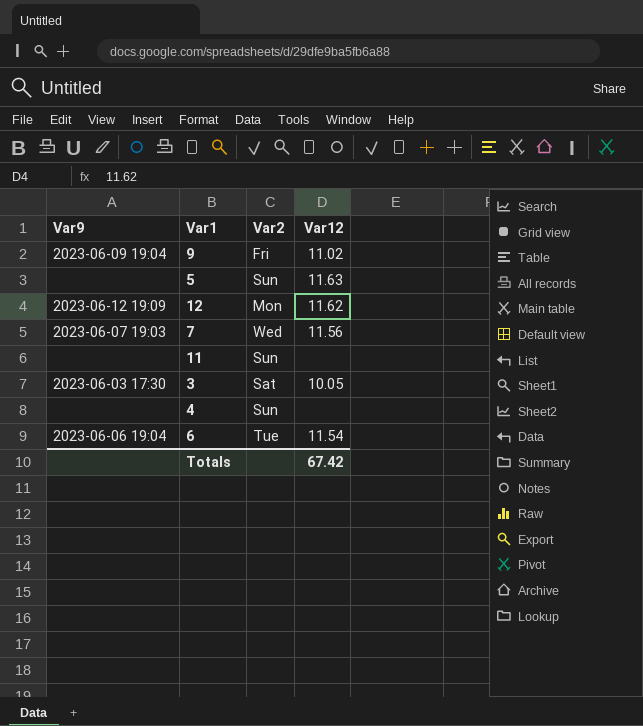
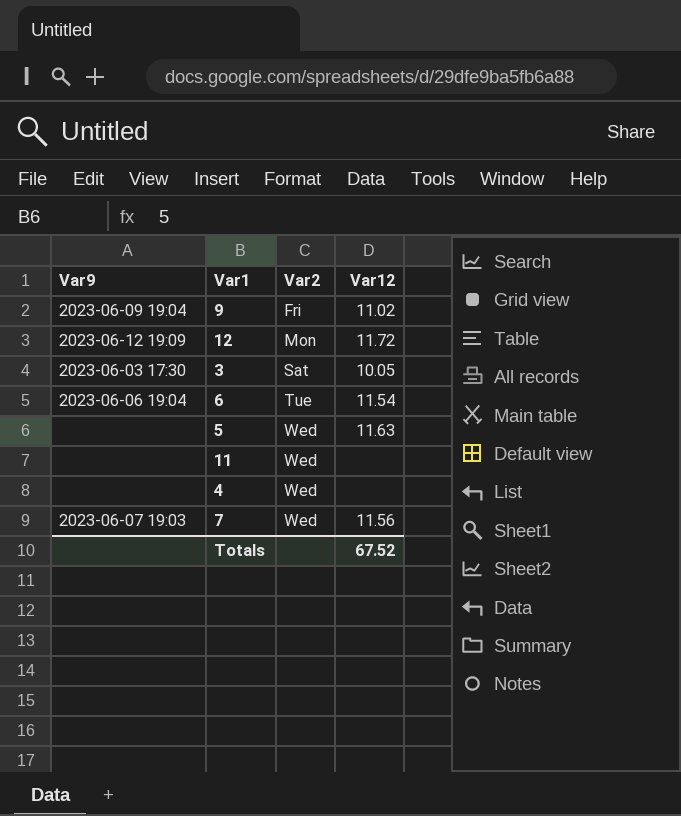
row order: none -> Var2 ascending
12 | Var12: 11.62 -> 11.72
5 | Var2: Sun -> Wed
11 | Var2: Sun -> Wed
4 | Var2: Sun -> Wed
Totals | Var12: 67.42 -> 67.52

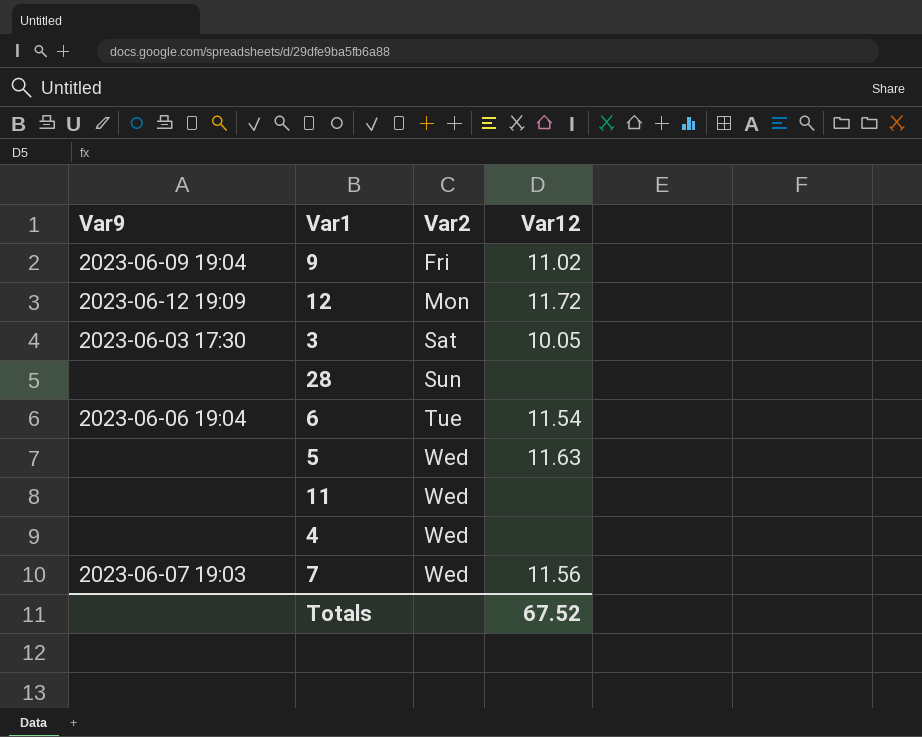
row 28: none -> none | Sun | none

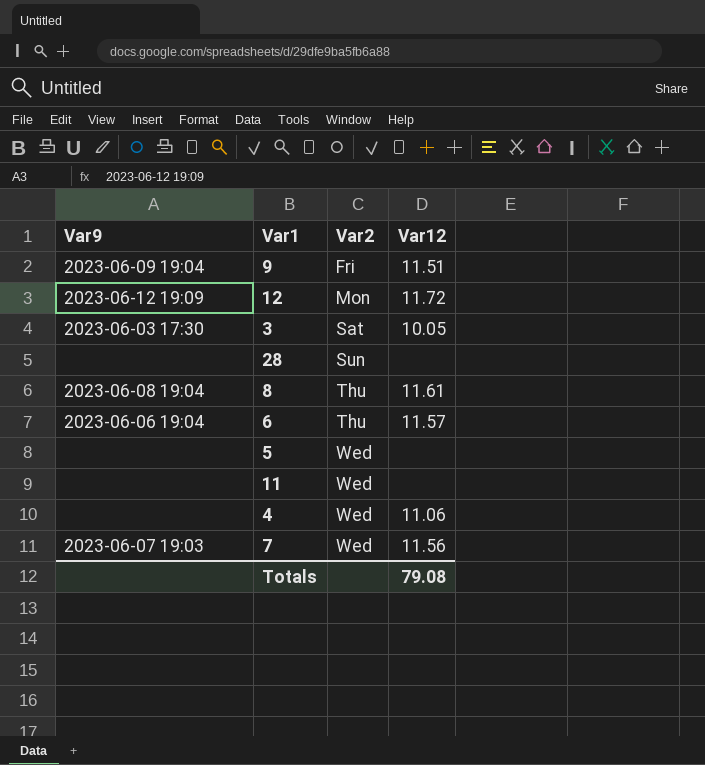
9 | Var12: 11.02 -> 11.51
row 8: none -> 2023-06-08 19:04 | Thu | 11.61
6 | Var2: Tue -> Thu
6 | Var12: 11.54 -> 11.57
5 | Var12: 11.63 -> none
4 | Var12: none -> 11.06
Totals | Var12: 67.52 -> 79.08

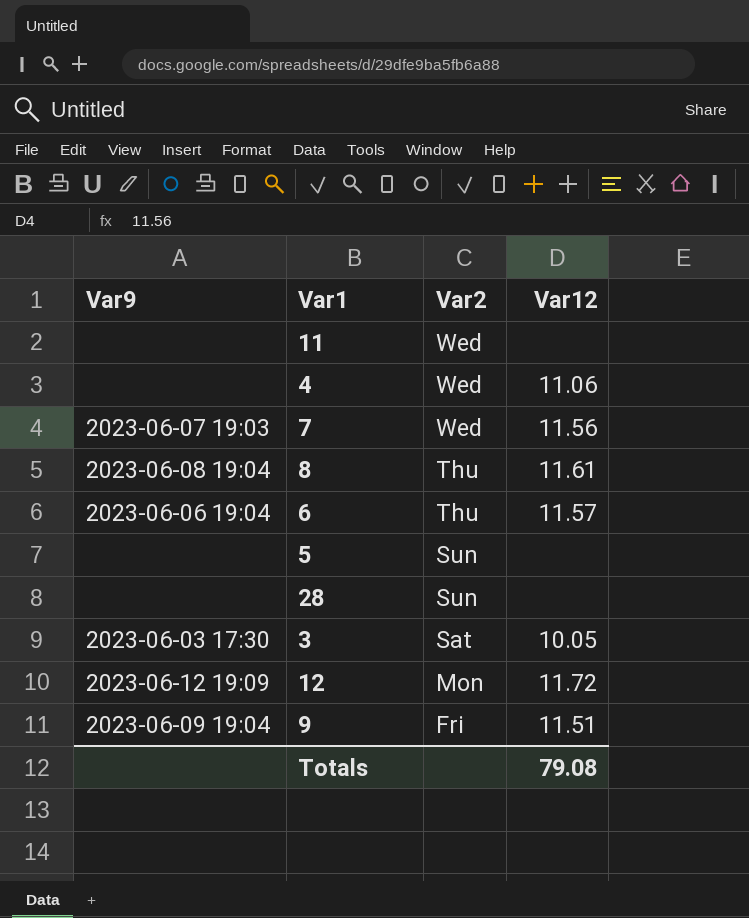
row order: Var2 ascending -> Var2 descending
5 | Var2: Wed -> Sun

